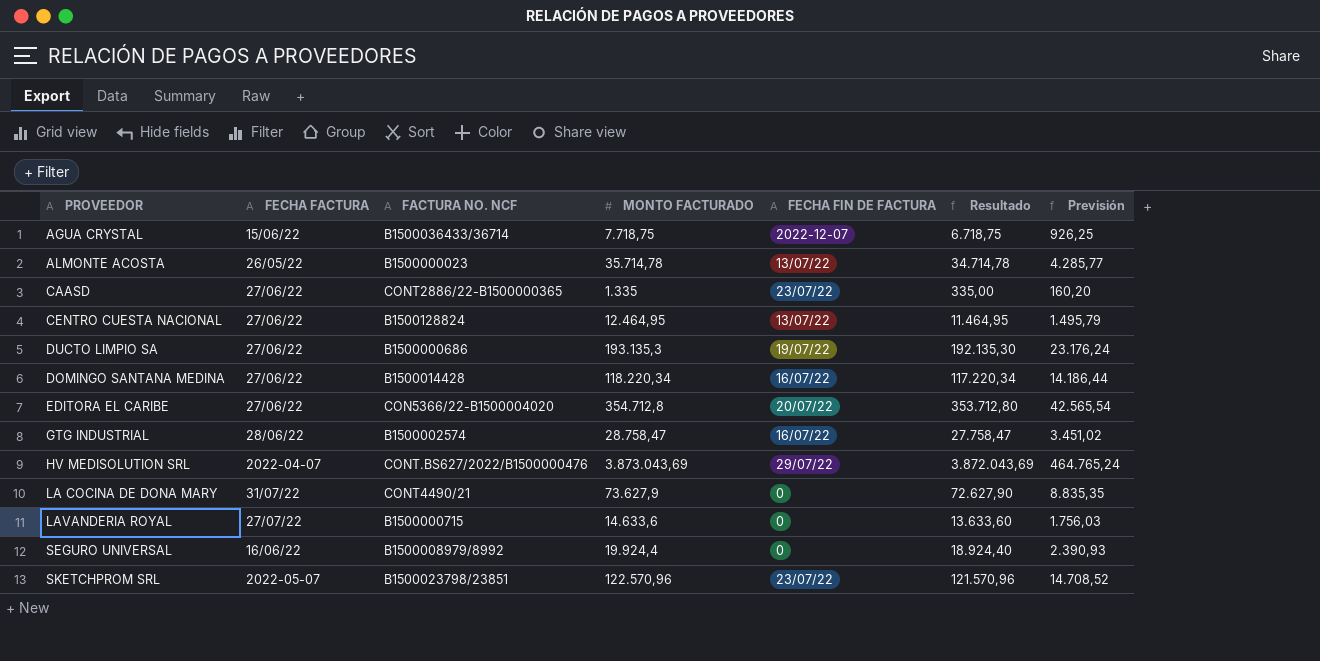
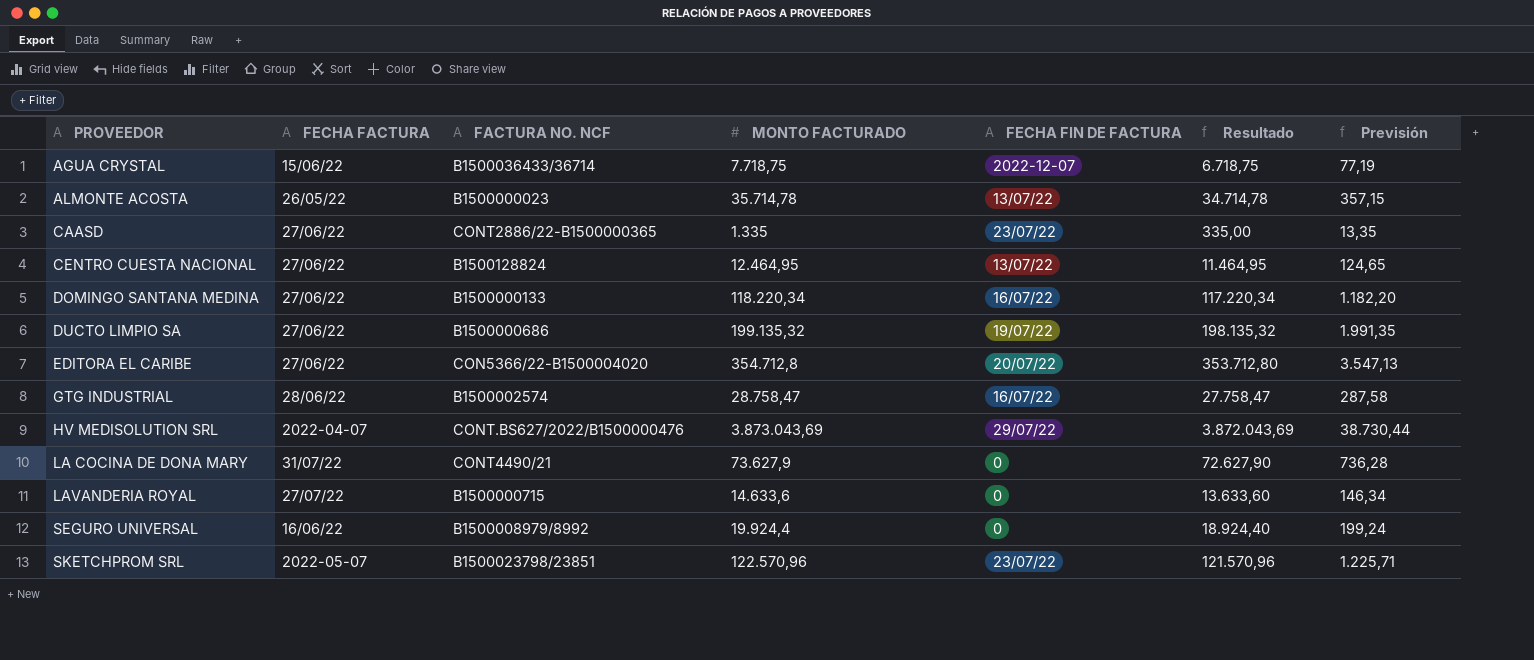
row order: none -> PROVEEDOR ascending
column Previsión | formula: [MONTO FACTURADO] * 0,12 -> [MONTO FACTURADO] * 0,01
DOMINGO SANTANA MEDINA | FACTURA NO. NCF: B1500014428 -> B1500000133
DUCTO LIMPIO SA | MONTO FACTURADO: 193.135,3 -> 199.135,32
DUCTO LIMPIO SA | Resultado: 192.135,30 -> 198.135,32

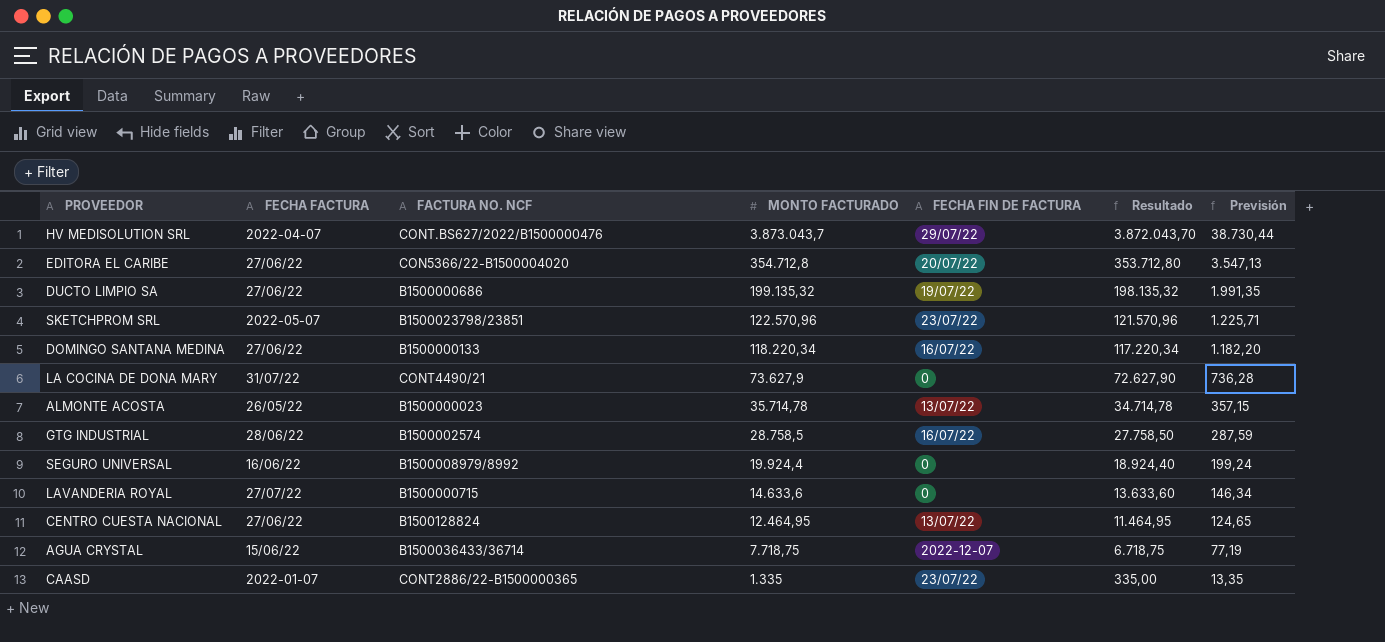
row order: PROVEEDOR ascending -> MONTO FACTURADO descending
HV MEDISOLUTION SRL | MONTO FACTURADO: 3.873.043,69 -> 3.873.043,7
HV MEDISOLUTION SRL | Resultado: 3.872.043,69 -> 3.872.043,70
GTG INDUSTRIAL | MONTO FACTURADO: 28.758,47 -> 28.758,5
GTG INDUSTRIAL | Resultado: 27.758,47 -> 27.758,50
GTG INDUSTRIAL | Previsión: 287,58 -> 287,59
CAASD | FECHA FACTURA: 27/06/22 -> 2022-01-07

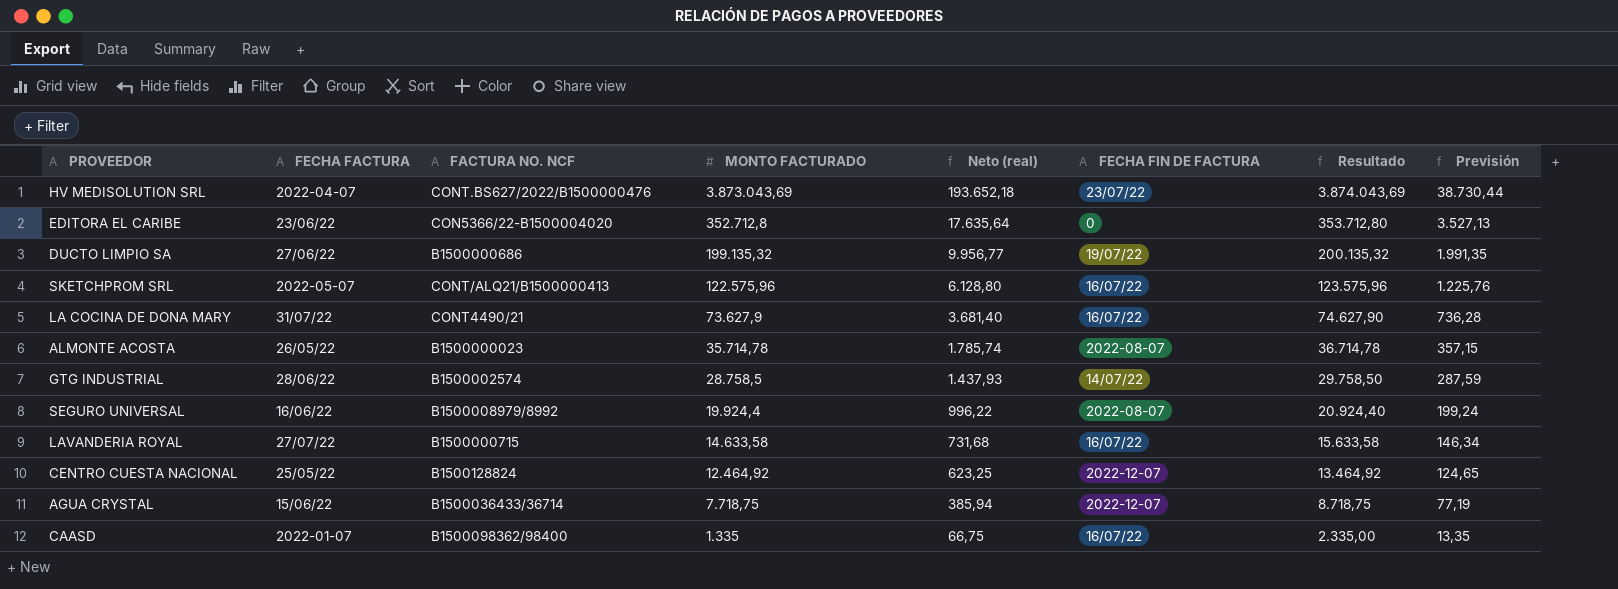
column Neto (real) | formula: none -> [MONTO FACTURADO] * 0,05
column Resultado | formula: [MONTO FACTURADO] - 1000 -> [MONTO FACTURADO] + 1000
row DOMINGO SANTANA MEDINA: 27/06/22 | B1500000133 | 118.220,34 | 16/07/22 | 117.220,34 | 1.182,20 -> none
HV MEDISOLUTION SRL | MONTO FACTURADO: 3.873.043,7 -> 3.873.043,69
HV MEDISOLUTION SRL | FECHA FIN DE FACTURA: 29/07/22 -> 23/07/22
EDITORA EL CARIBE | FECHA FACTURA: 27/06/22 -> 23/06/22
EDITORA EL CARIBE | MONTO FACTURADO: 354.712,8 -> 352.712,8
EDITORA EL CARIBE | FECHA FIN DE FACTURA: 20/07/22 -> 0
EDITORA EL CARIBE | Previsión: 3.547,13 -> 3.527,13
SKETCHPROM SRL | FACTURA NO. NCF: B1500023798/23851 -> CONT/ALQ21/B1500000413
SKETCHPROM SRL | MONTO FACTURADO: 122.570,96 -> 122.575,96
SKETCHPROM SRL | FECHA FIN DE FACTURA: 23/07/22 -> 16/07/22
SKETCHPROM SRL | Previsión: 1.225,71 -> 1.225,76
LA COCINA DE DONA MARY | FECHA FIN DE FACTURA: 0 -> 16/07/22
ALMONTE ACOSTA | FECHA FIN DE FACTURA: 13/07/22 -> 2022-08-07
GTG INDUSTRIAL | FECHA FIN DE FACTURA: 16/07/22 -> 14/07/22
SEGURO UNIVERSAL | FECHA FIN DE FACTURA: 0 -> 2022-08-07
LAVANDERIA ROYAL | MONTO FACTURADO: 14.633,6 -> 14.633,58
LAVANDERIA ROYAL | FECHA FIN DE FACTURA: 0 -> 16/07/22
CENTRO CUESTA NACIONAL | FECHA FACTURA: 27/06/22 -> 25/05/22
CENTRO CUESTA NACIONAL | MONTO FACTURADO: 12.464,95 -> 12.464,92
CENTRO CUESTA NACIONAL | FECHA FIN DE FACTURA: 13/07/22 -> 2022-12-07
CAASD | FACTURA NO. NCF: CONT2886/22-B1500000365 -> B1500098362/98400
CAASD | FECHA FIN DE FACTURA: 23/07/22 -> 16/07/22

